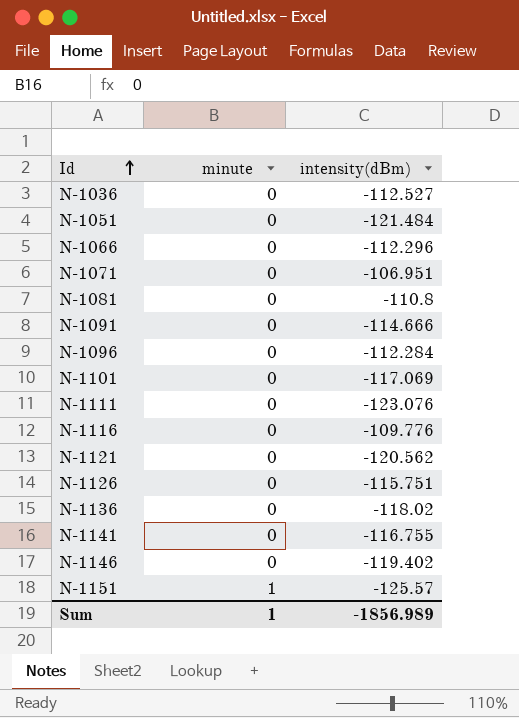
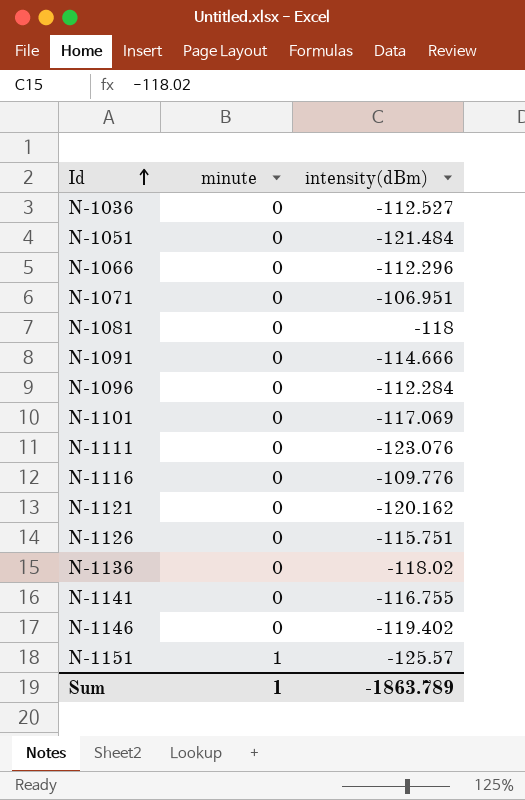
N-1081 | intensity(dBm): -110.8 -> -118
N-1121 | intensity(dBm): -120.562 -> -120.162
Sum | intensity(dBm): -1856.989 -> -1863.789

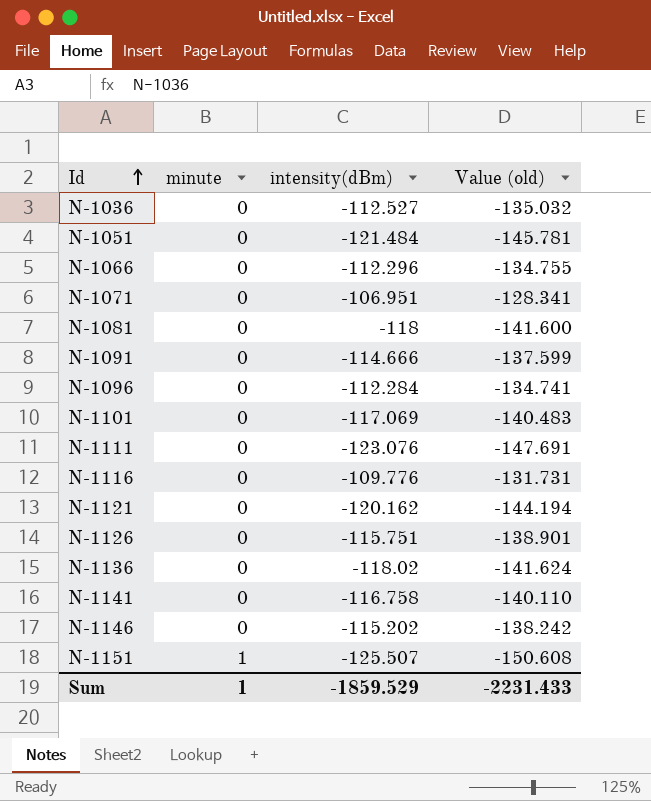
column Value (old) | formula: none -> [intensity(dBm)] * 1.2
N-1141 | intensity(dBm): -116.755 -> -116.758
N-1146 | intensity(dBm): -119.402 -> -115.202
N-1151 | intensity(dBm): -125.57 -> -125.507
Sum | intensity(dBm): -1863.789 -> -1859.529

